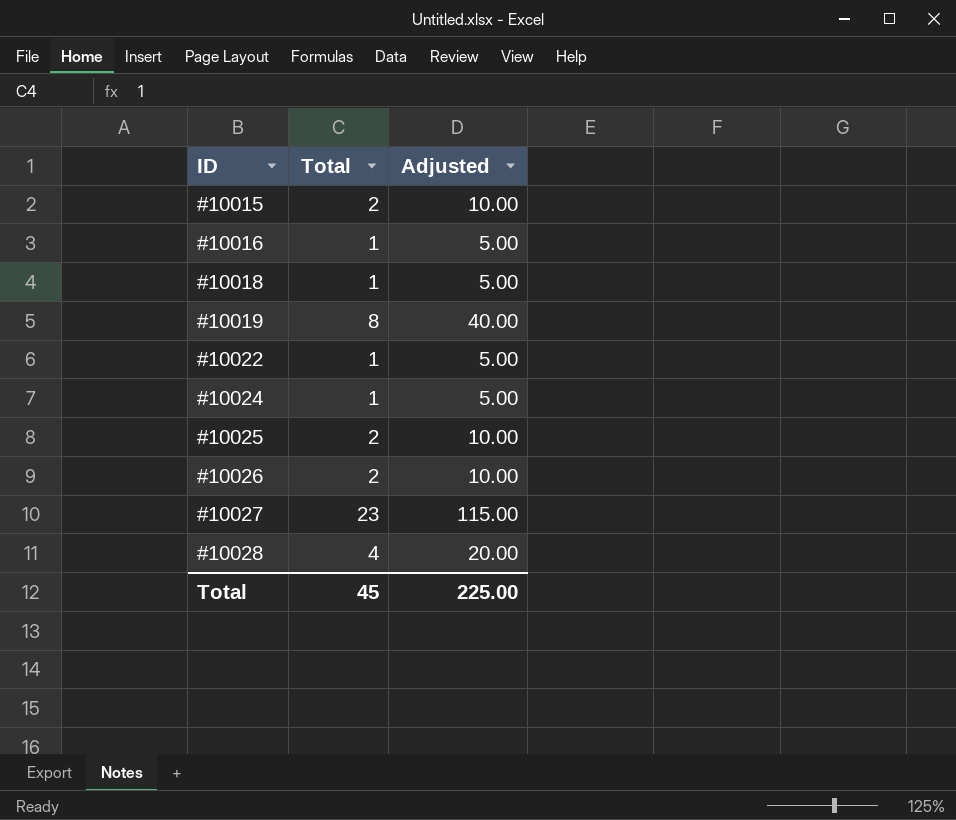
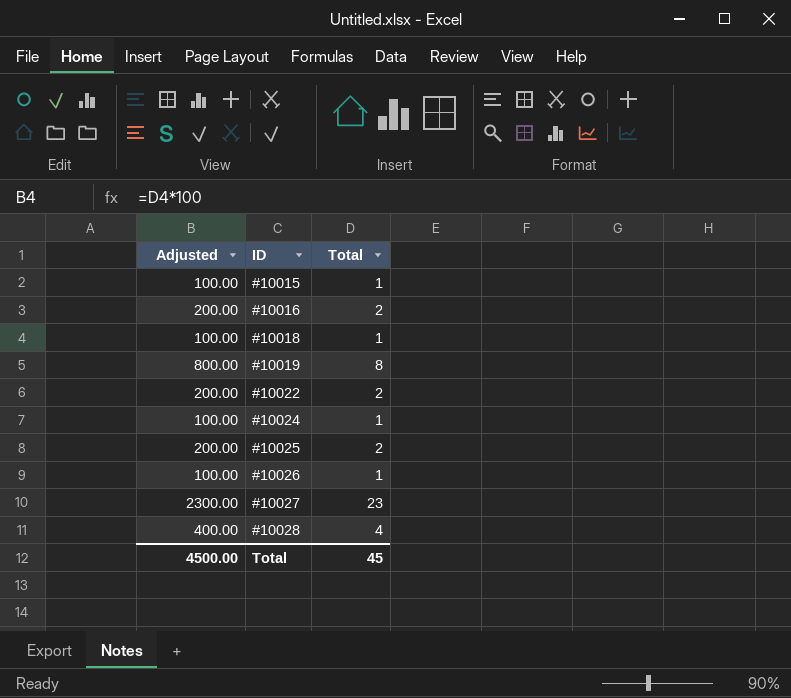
column Adjusted | formula: [Total] * 5 -> [Total] * 100
column Adjusted | position: 3 -> 1
#10015 | Total: 2 -> 1
#10016 | Total: 1 -> 2
#10022 | Total: 1 -> 2
#10026 | Total: 2 -> 1
Total | Adjusted: 225.00 -> 4500.00

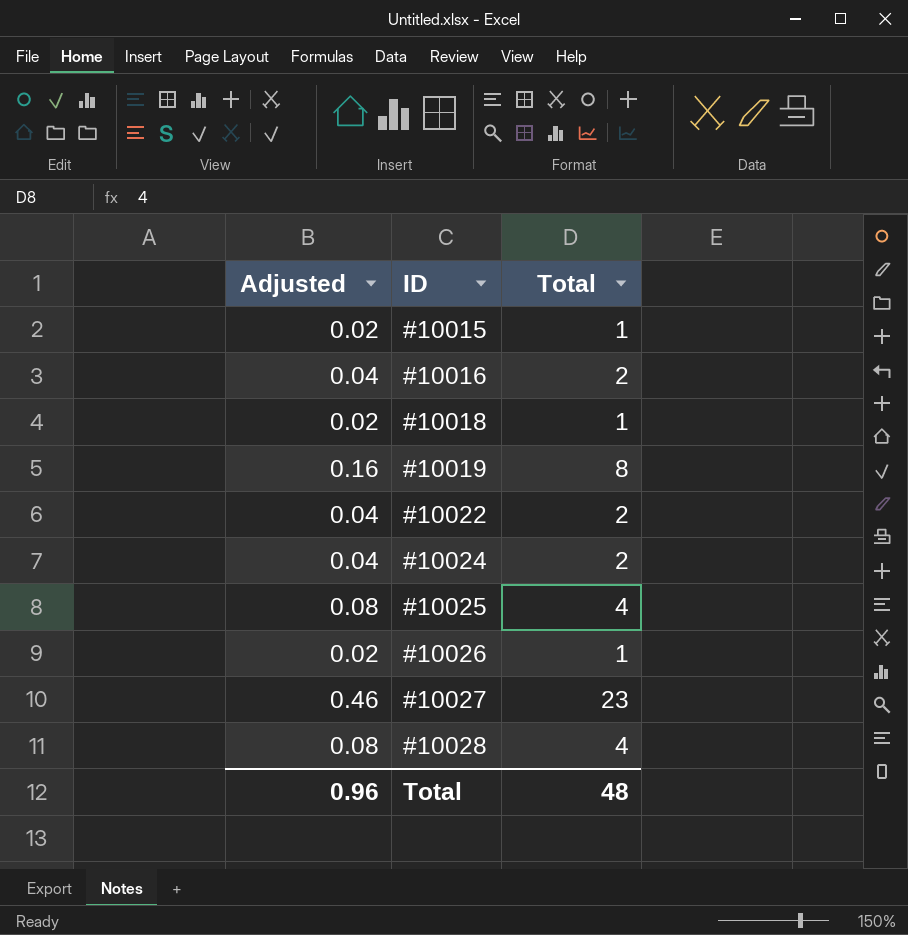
column Adjusted | formula: [Total] * 100 -> [Total] * 0.02
#10024 | Total: 1 -> 2
#10025 | Total: 2 -> 4
Total | Adjusted: 4500.00 -> 0.96
Total | Total: 45 -> 48

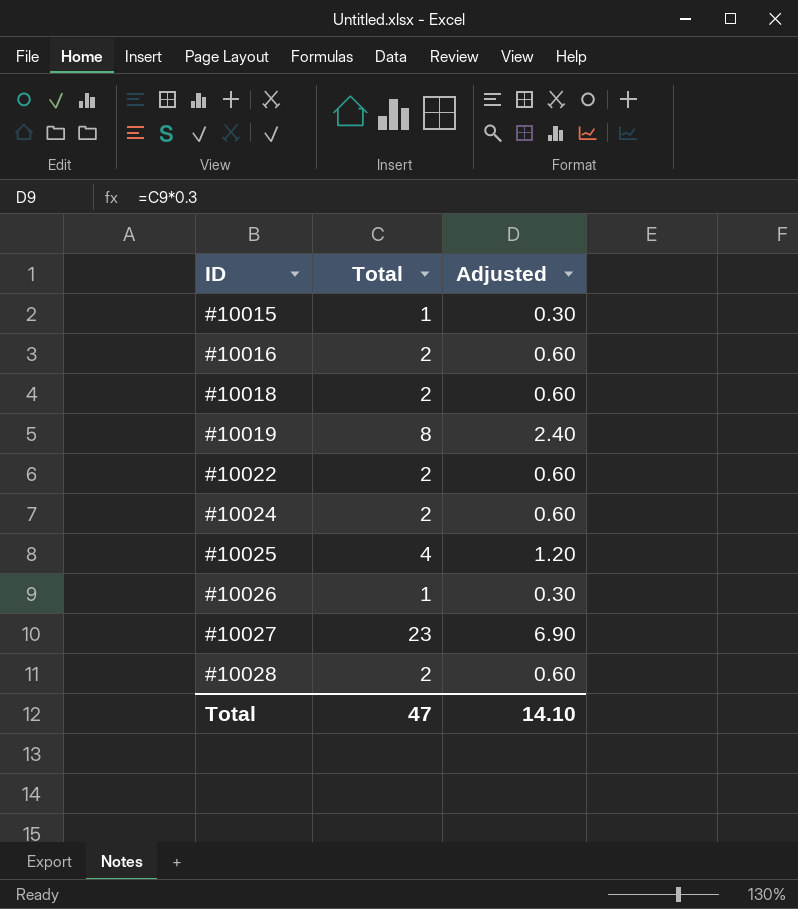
column Adjusted | formula: [Total] * 0.02 -> [Total] * 0.3
column Adjusted | position: 1 -> 3
#10018 | Total: 1 -> 2
#10028 | Total: 4 -> 2
Total | Total: 48 -> 47
Total | Adjusted: 0.96 -> 14.10

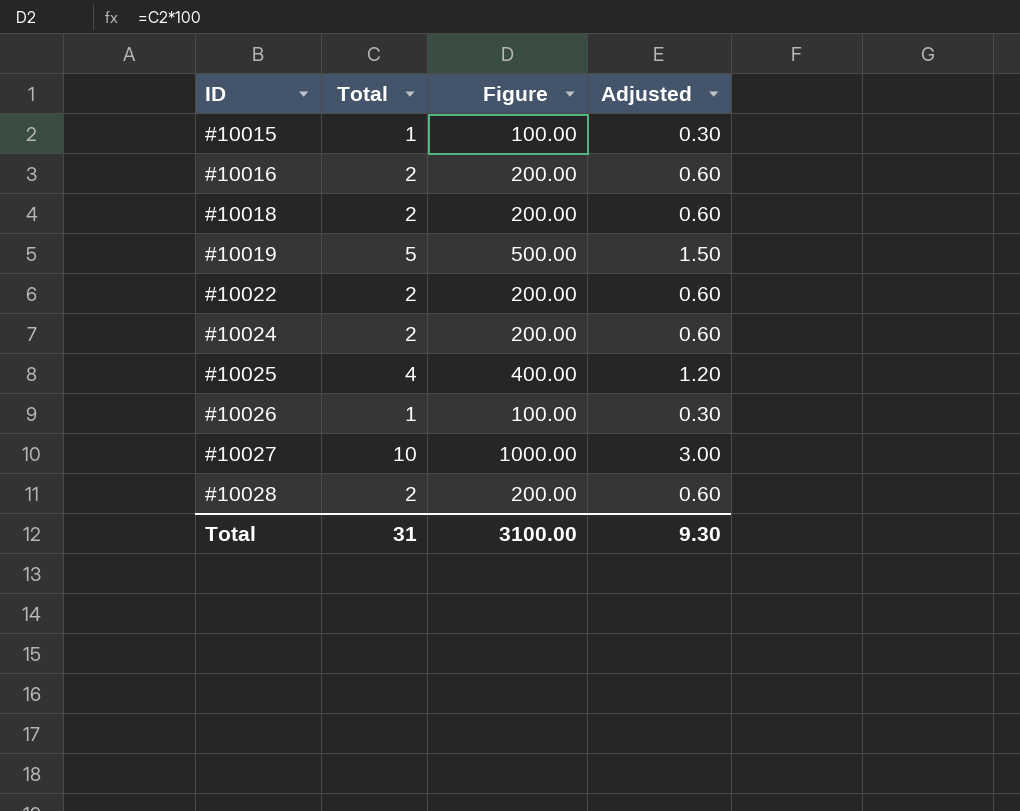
column Figure | formula: none -> [Total] * 100
#10019 | Total: 8 -> 5
#10019 | Adjusted: 2.40 -> 1.50
#10027 | Total: 23 -> 10
#10027 | Adjusted: 6.90 -> 3.00
Total | Total: 47 -> 31
Total | Adjusted: 14.10 -> 9.30

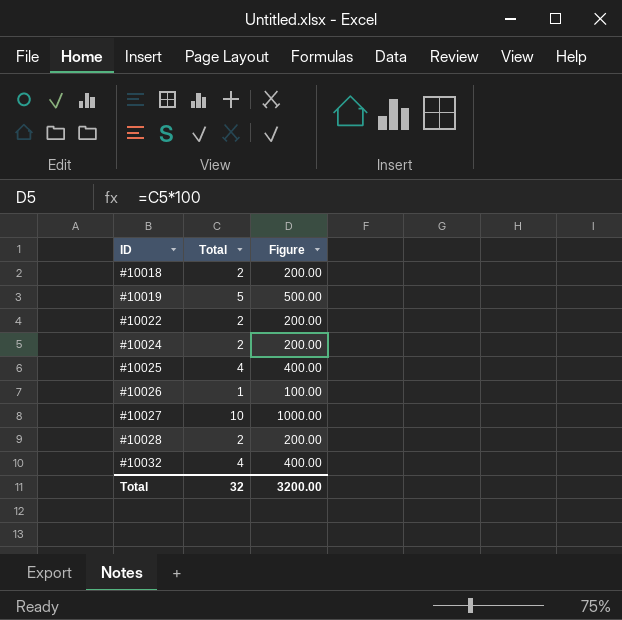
column Adjusted | formula: [Total] * 0.3 -> none
row #10015: 1 | 100.00 | 0.30 -> none
row #10016: 2 | 200.00 | 0.60 -> none
row #10032: none -> 4 | 400.00
Total | Total: 31 -> 32
Total | Figure: 3100.00 -> 3200.00

